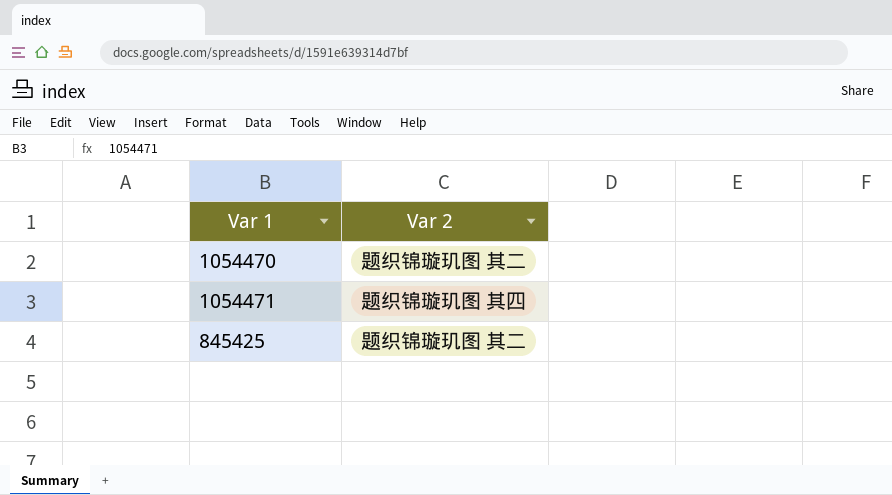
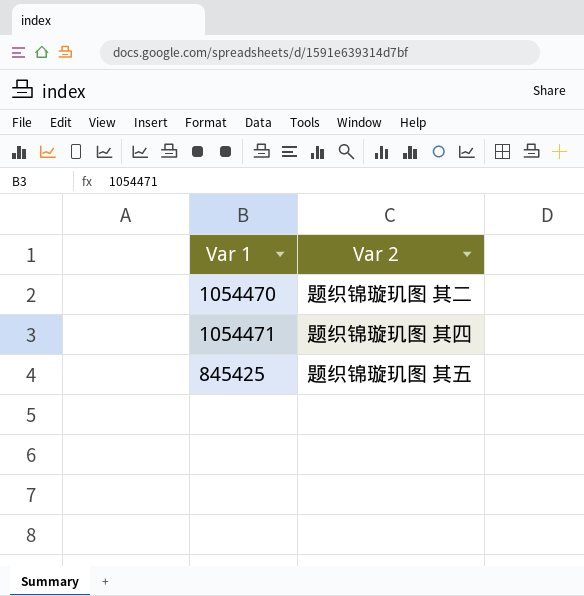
845425 | Var 2: 题织锦璇玑图 其二 -> 题织锦璇玑图 其五

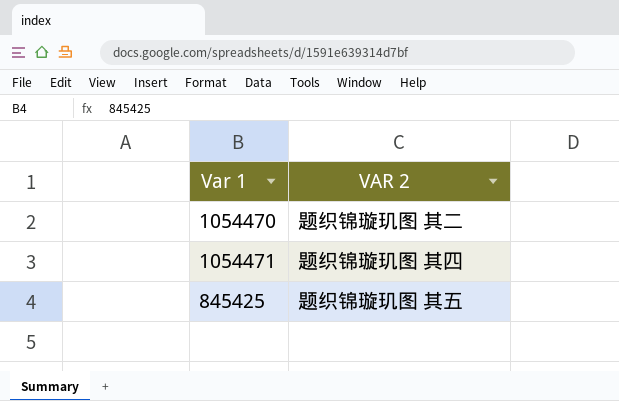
column name: Var 2 -> VAR 2

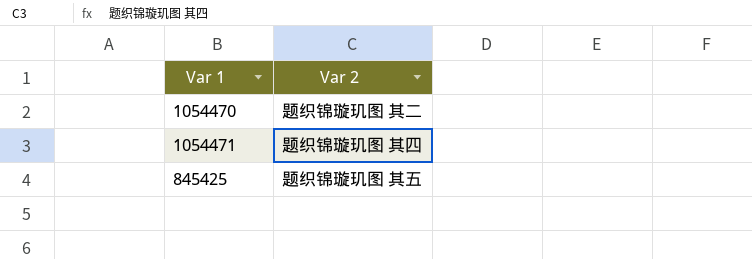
column name: VAR 2 -> Var 2

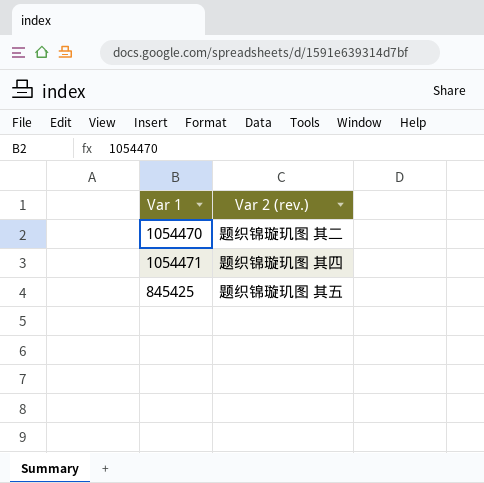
column name: Var 2 -> Var 2 (rev.)

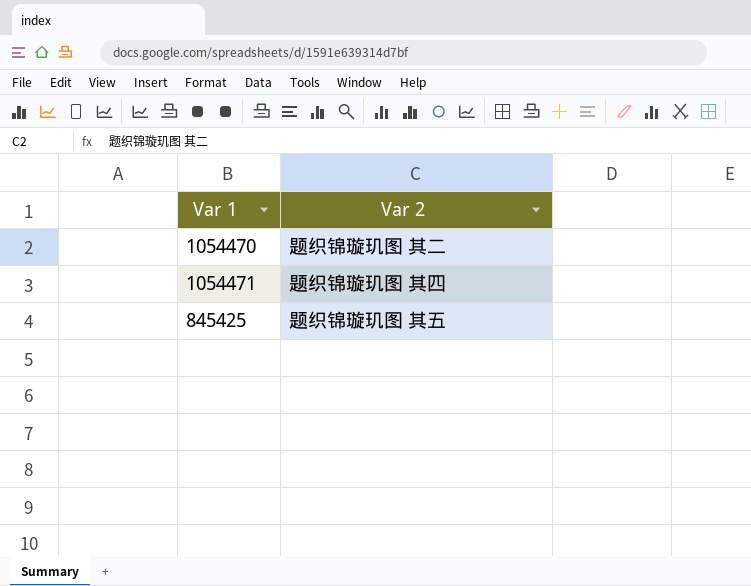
column name: Var 2 (rev.) -> Var 2

